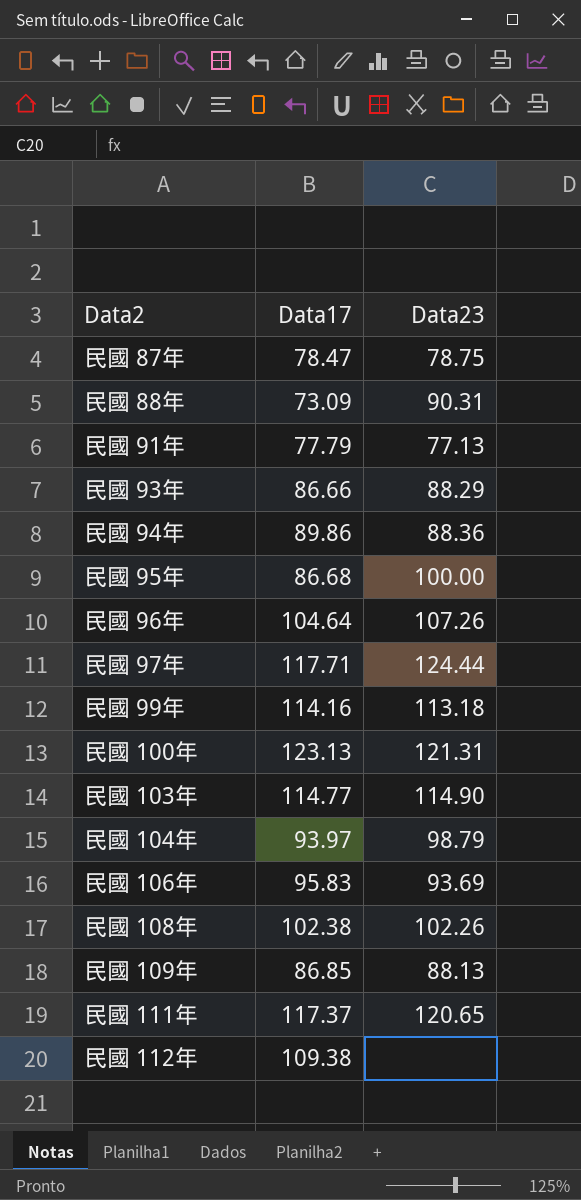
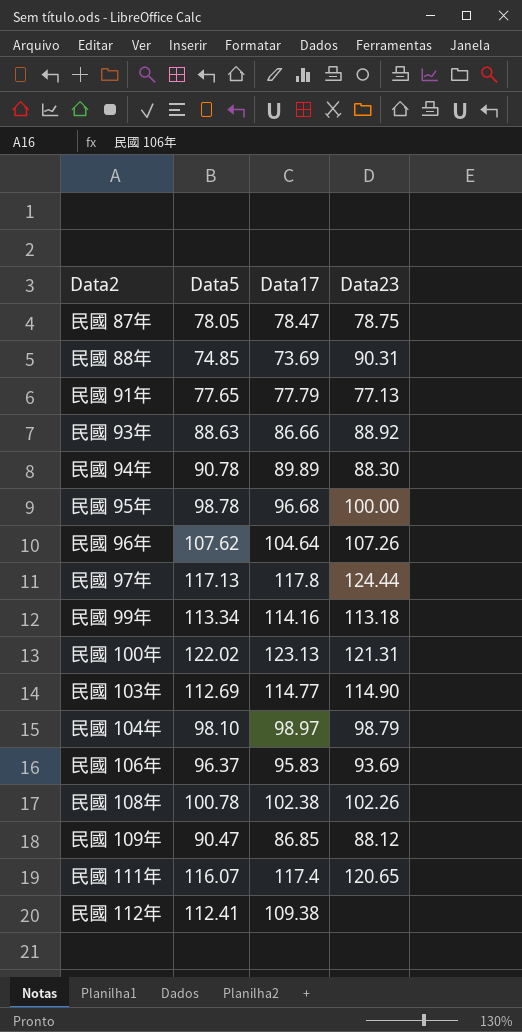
column Data5 | position: none -> 2
民國 88年 | Data17: 73.09 -> 73.69
民國 93年 | Data23: 88.29 -> 88.92
民國 94年 | Data17: 89.86 -> 89.89
民國 94年 | Data23: 88.36 -> 88.30
民國 95年 | Data17: 86.68 -> 96.68
民國 97年 | Data17: 117.71 -> 117.8
民國 104年 | Data17: 93.97 -> 98.97
民國 109年 | Data23: 88.13 -> 88.12
民國 111年 | Data17: 117.37 -> 117.4

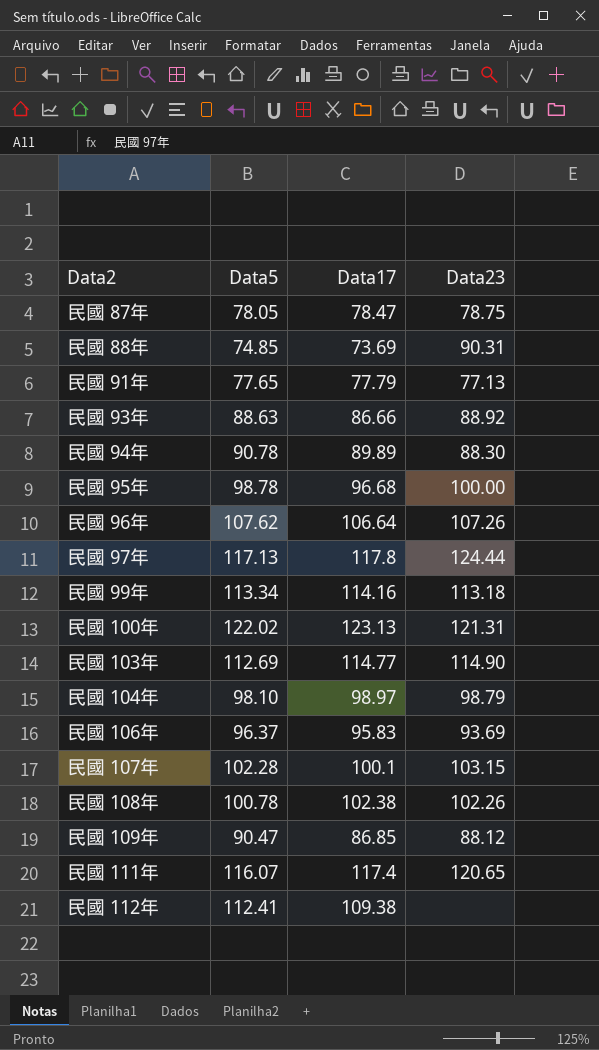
民國 96年 | Data17: 104.64 -> 106.64
row 民國 107年: none -> 102.28 | 100.1 | 103.15

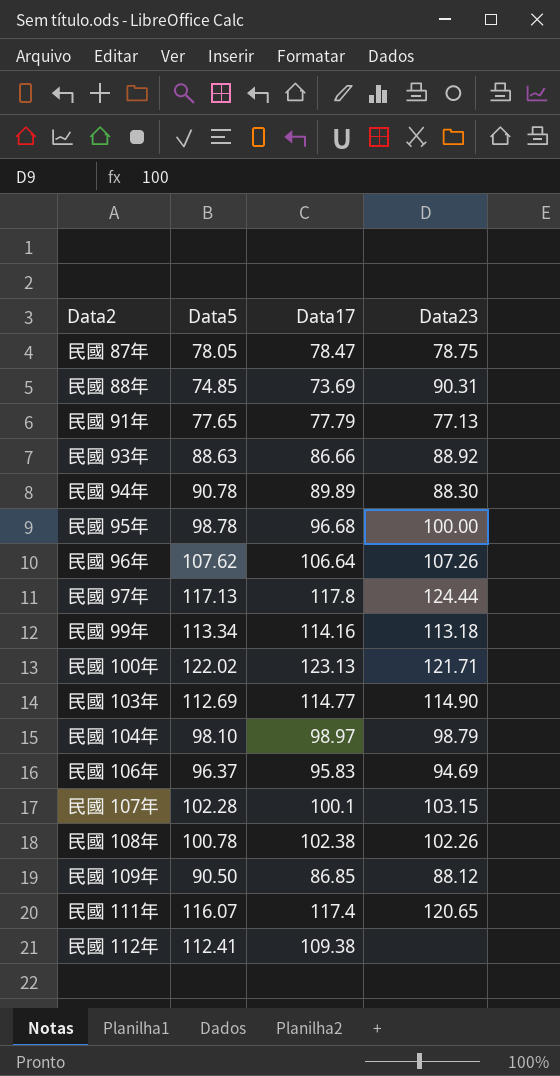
民國 100年 | Data23: 121.31 -> 121.71
民國 106年 | Data23: 93.69 -> 94.69
民國 109年 | Data5: 90.47 -> 90.50

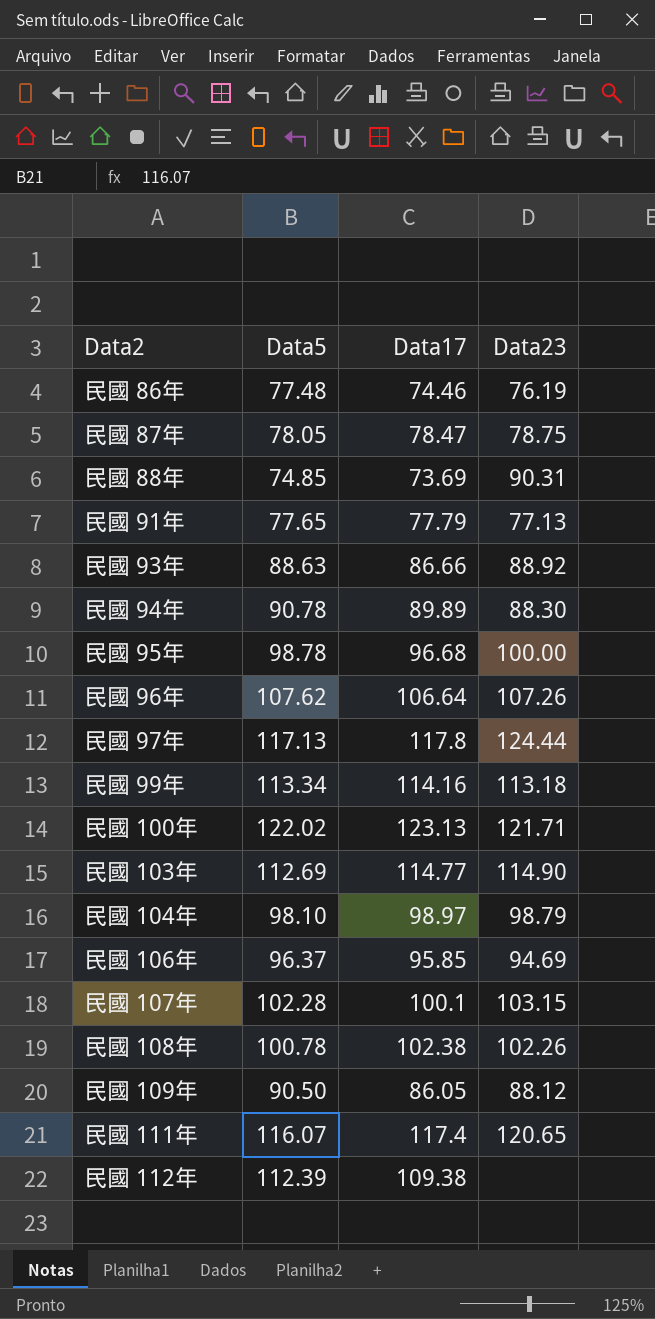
row 民國 86年: none -> 77.48 | 74.46 | 76.19
民國 106年 | Data17: 95.83 -> 95.85
民國 109年 | Data17: 86.85 -> 86.05
民國 112年 | Data5: 112.41 -> 112.39

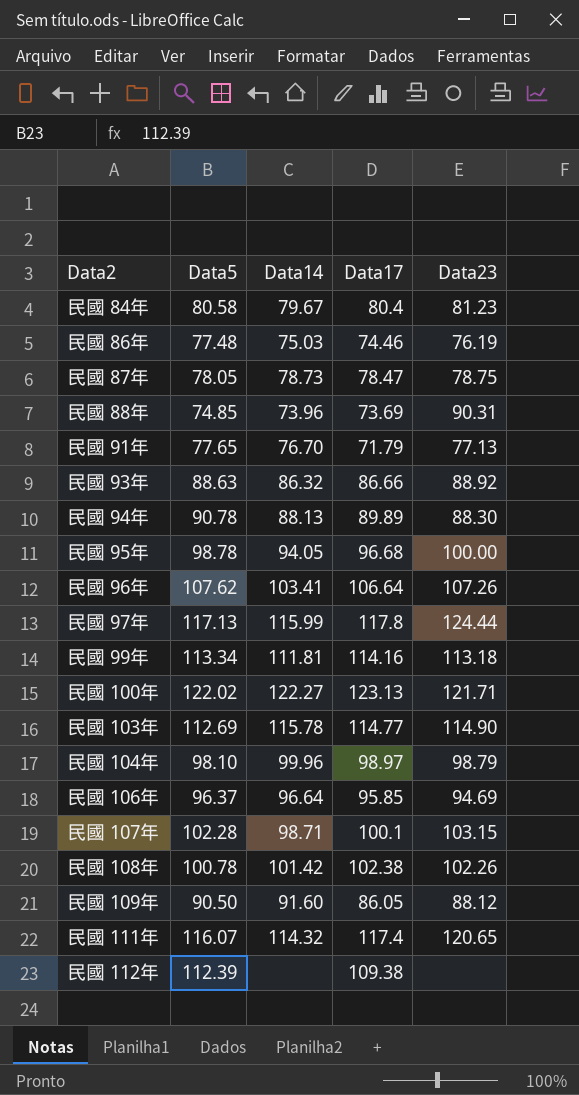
column Data14 | position: none -> 3
row 民國 84年: none -> 80.58 | 79.67 | 80.4 | 81.23
民國 91年 | Data17: 77.79 -> 71.79

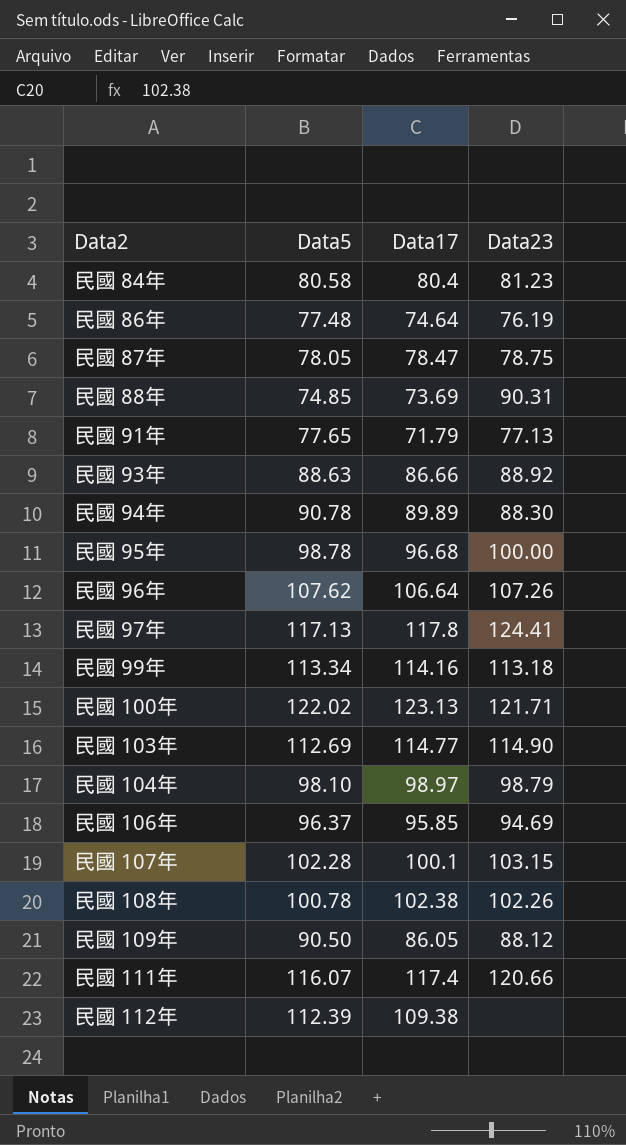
column Data14 | position: 3 -> none
民國 86年 | Data17: 74.46 -> 74.64
民國 97年 | Data23: 124.44 -> 124.41
民國 111年 | Data23: 120.65 -> 120.66

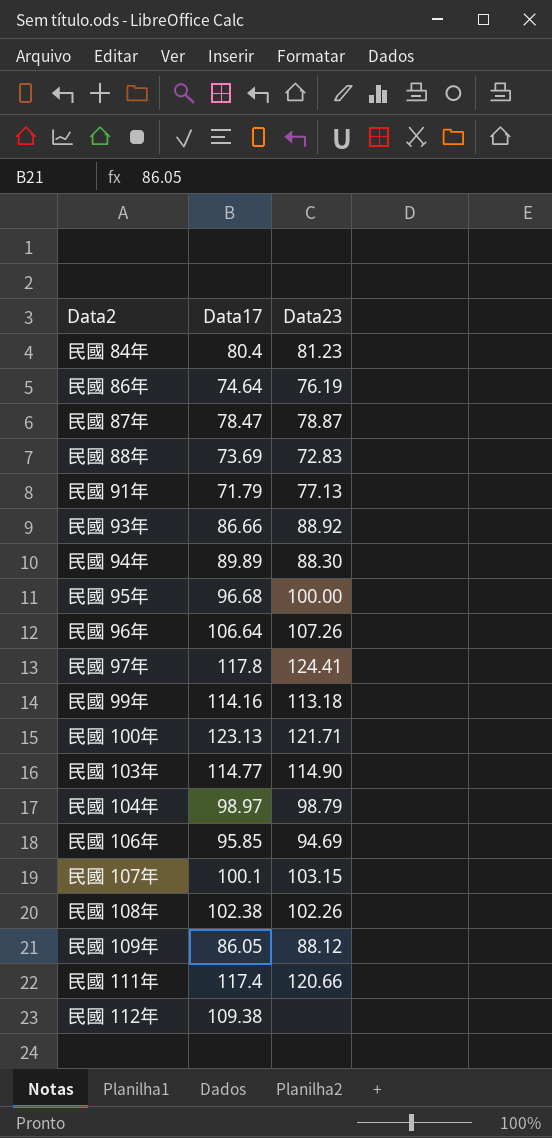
column Data5 | position: 2 -> none
民國 87年 | Data23: 78.75 -> 78.87
民國 88年 | Data23: 90.31 -> 72.83

